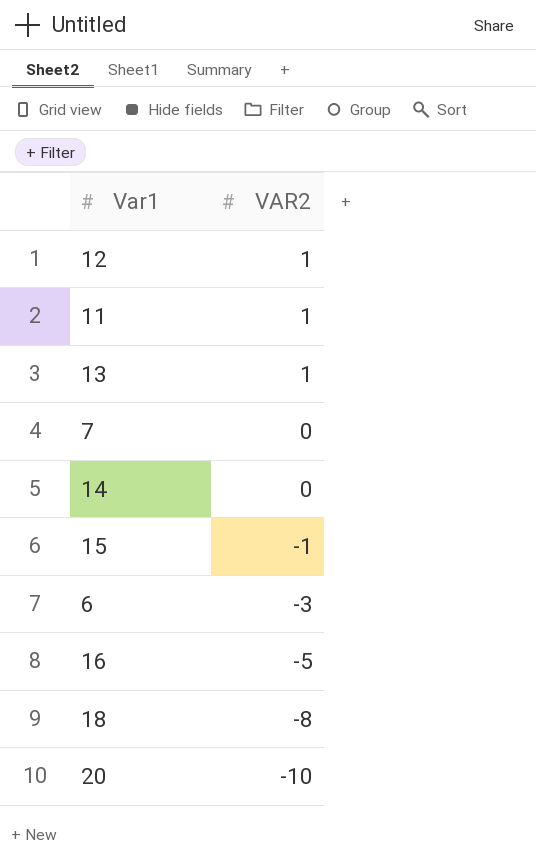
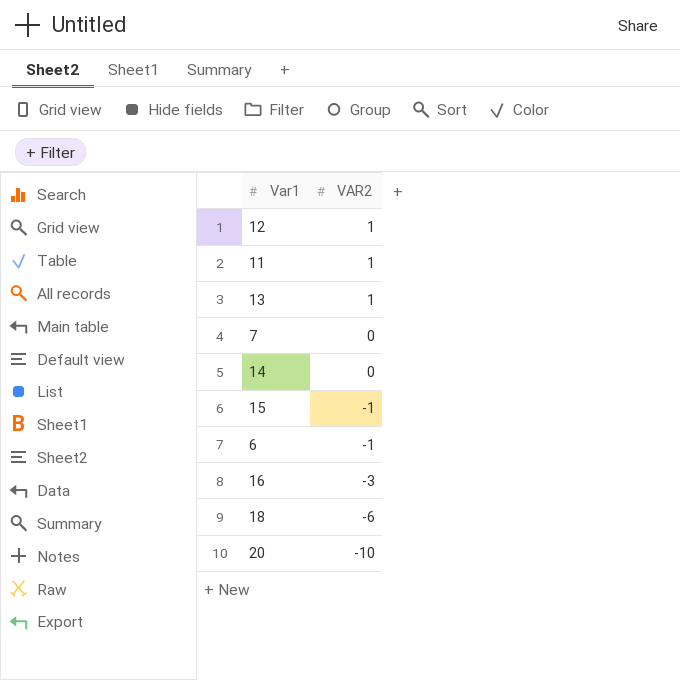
6 | VAR2: -3 -> -1
16 | VAR2: -5 -> -3
18 | VAR2: -8 -> -6

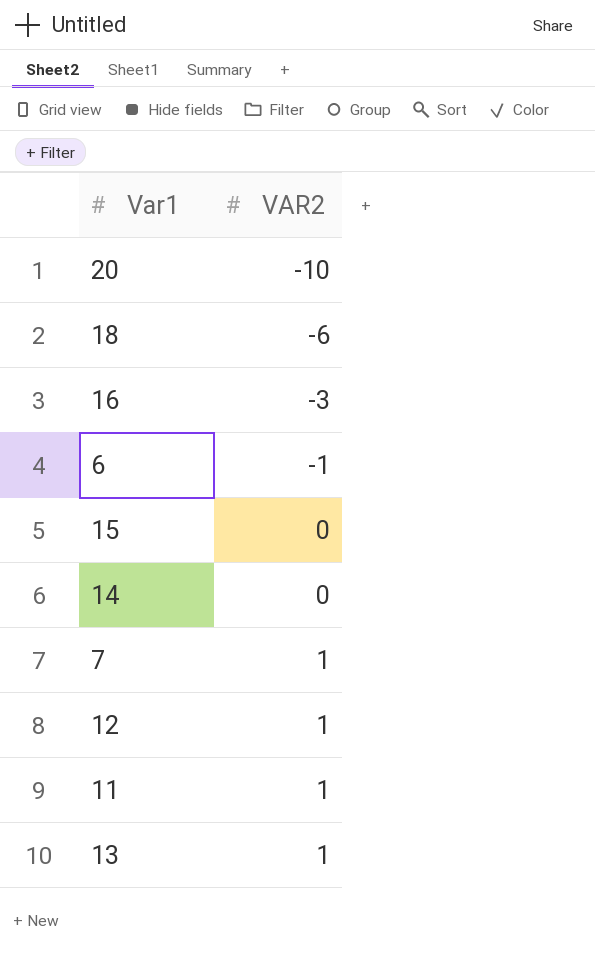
row order: VAR2 descending -> VAR2 ascending
15 | VAR2: -1 -> 0
7 | VAR2: 0 -> 1

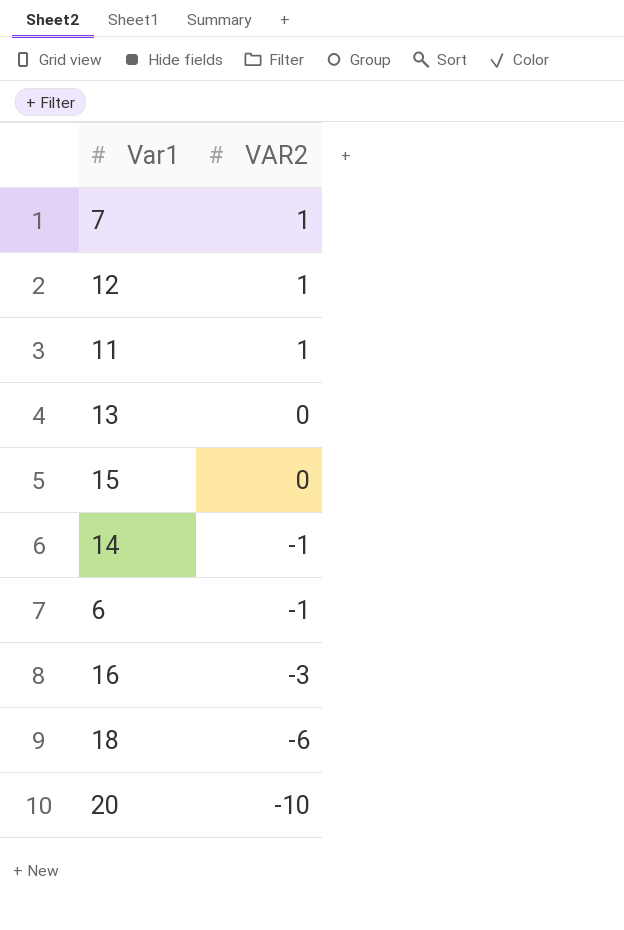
row order: VAR2 ascending -> VAR2 descending
13 | VAR2: 1 -> 0
14 | VAR2: 0 -> -1

